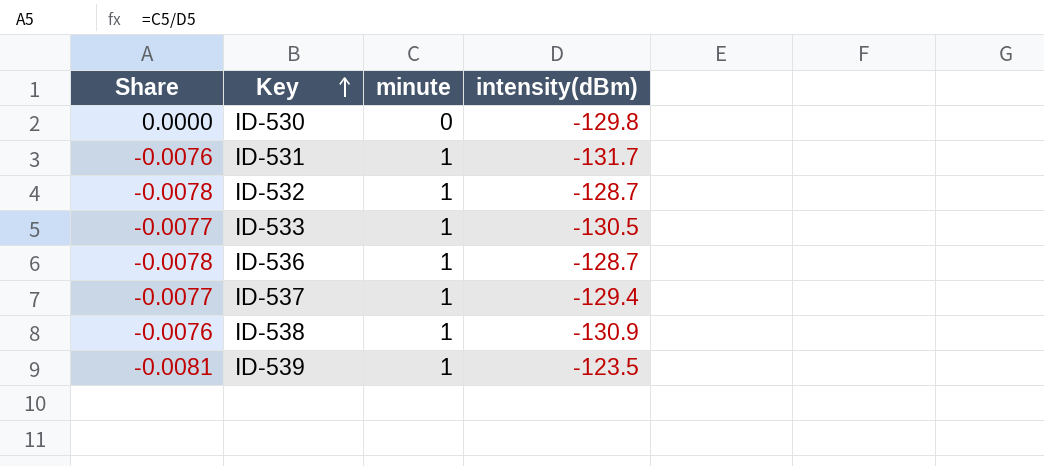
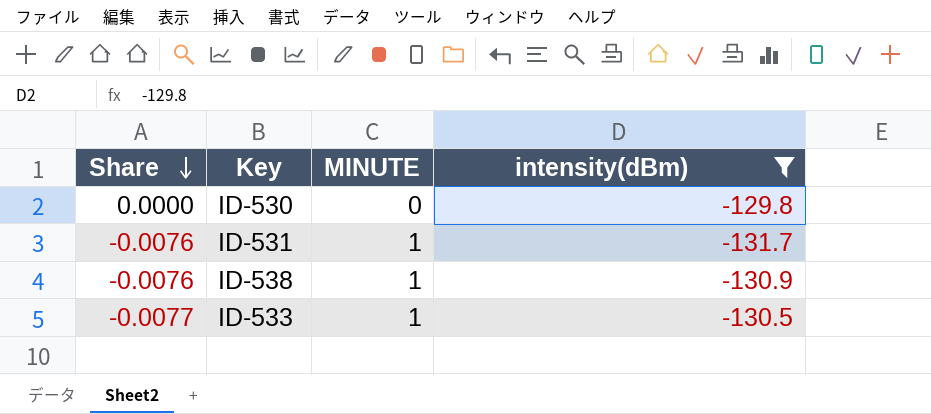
filter: none -> intensity(dBm) <= -129.8
row order: Key ascending -> Share descending
column name: minute -> MINUTE

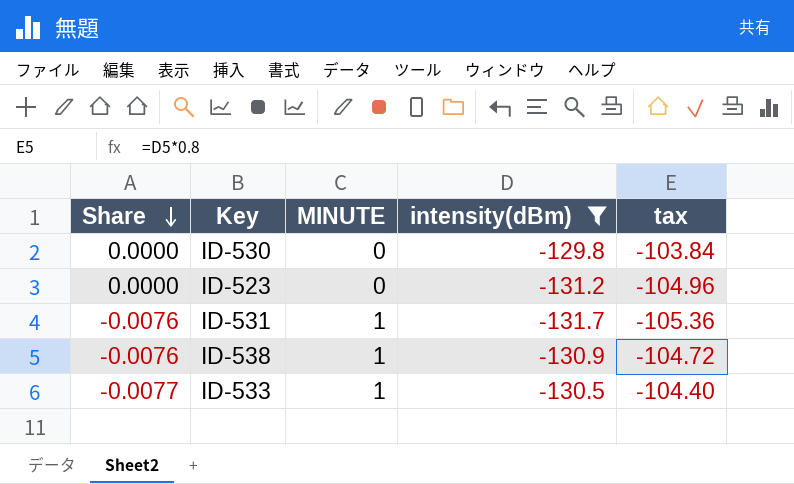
column tax | formula: none -> [intensity(dBm)] * 0.8
row ID-523: none -> 0.0000 | 0 | -131.2 | -104.96

